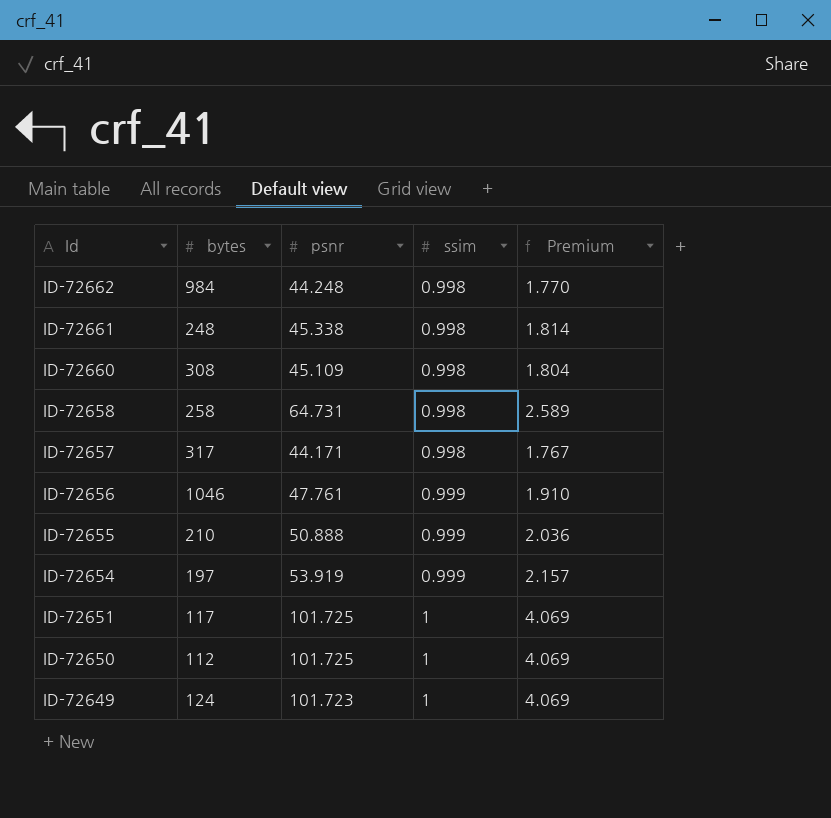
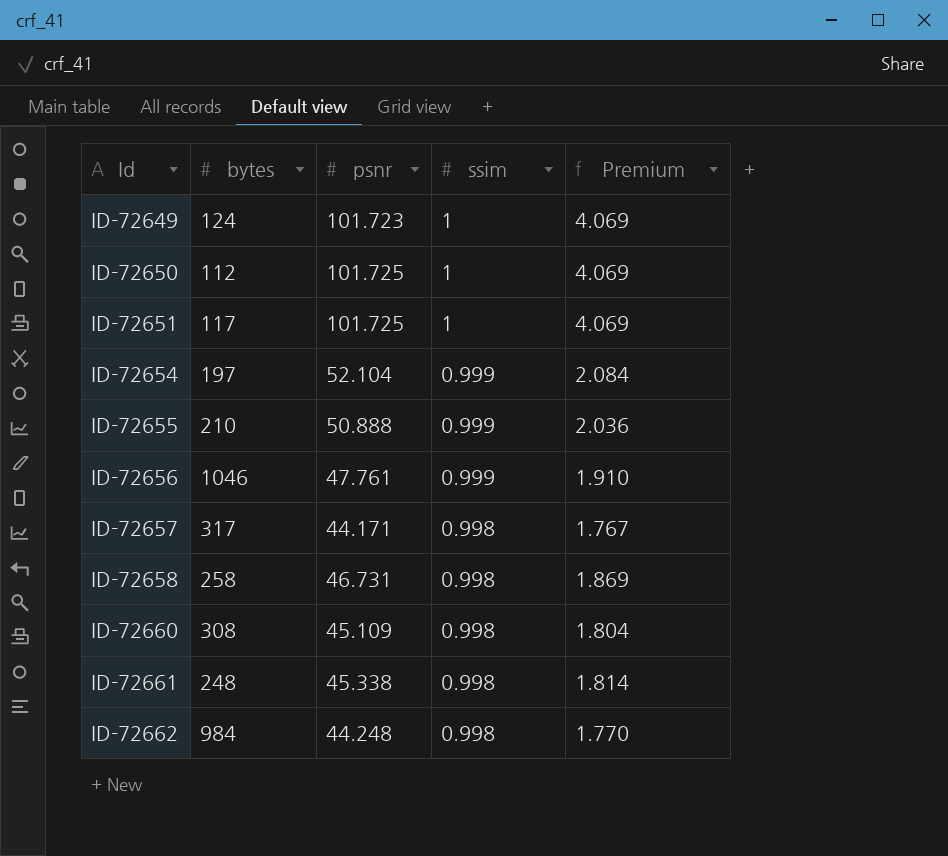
row order: Id descending -> Id ascending
ID-72654 | psnr: 53.919 -> 52.104
ID-72654 | Premium: 2.157 -> 2.084
ID-72658 | psnr: 64.731 -> 46.731
ID-72658 | Premium: 2.589 -> 1.869

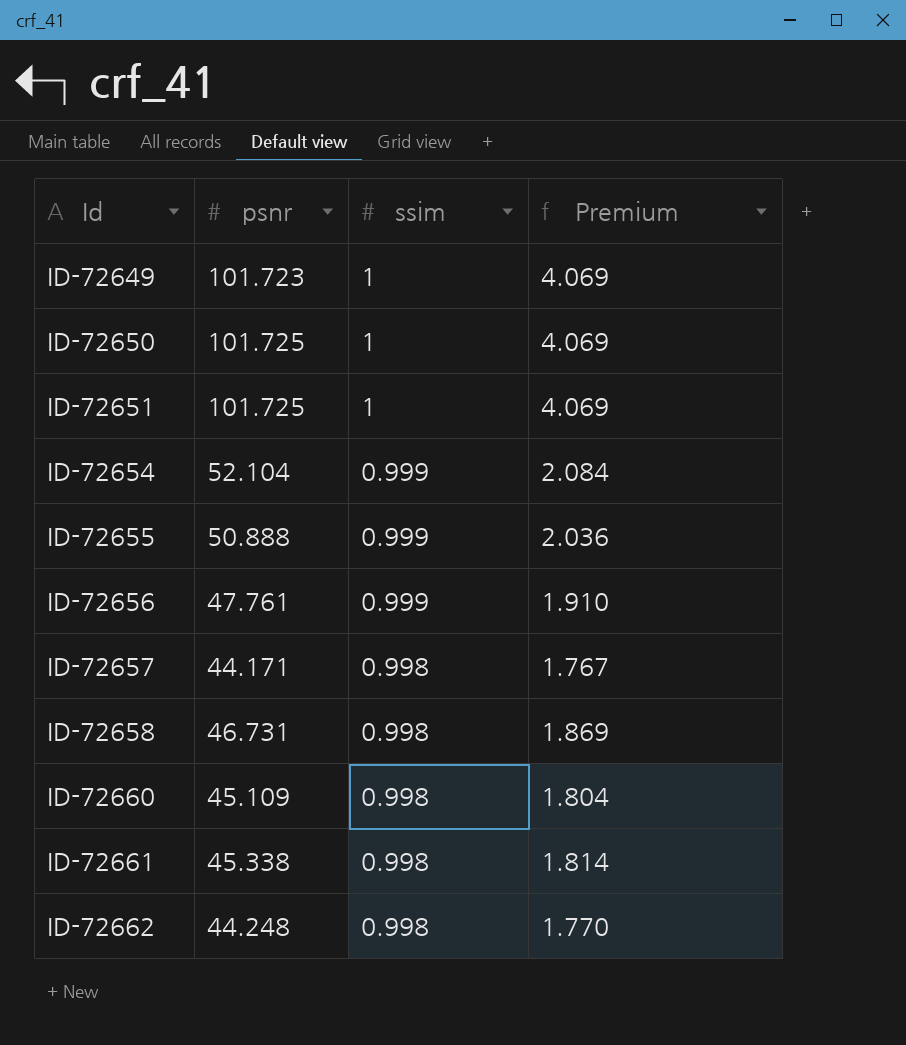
column bytes | position: 2 -> none

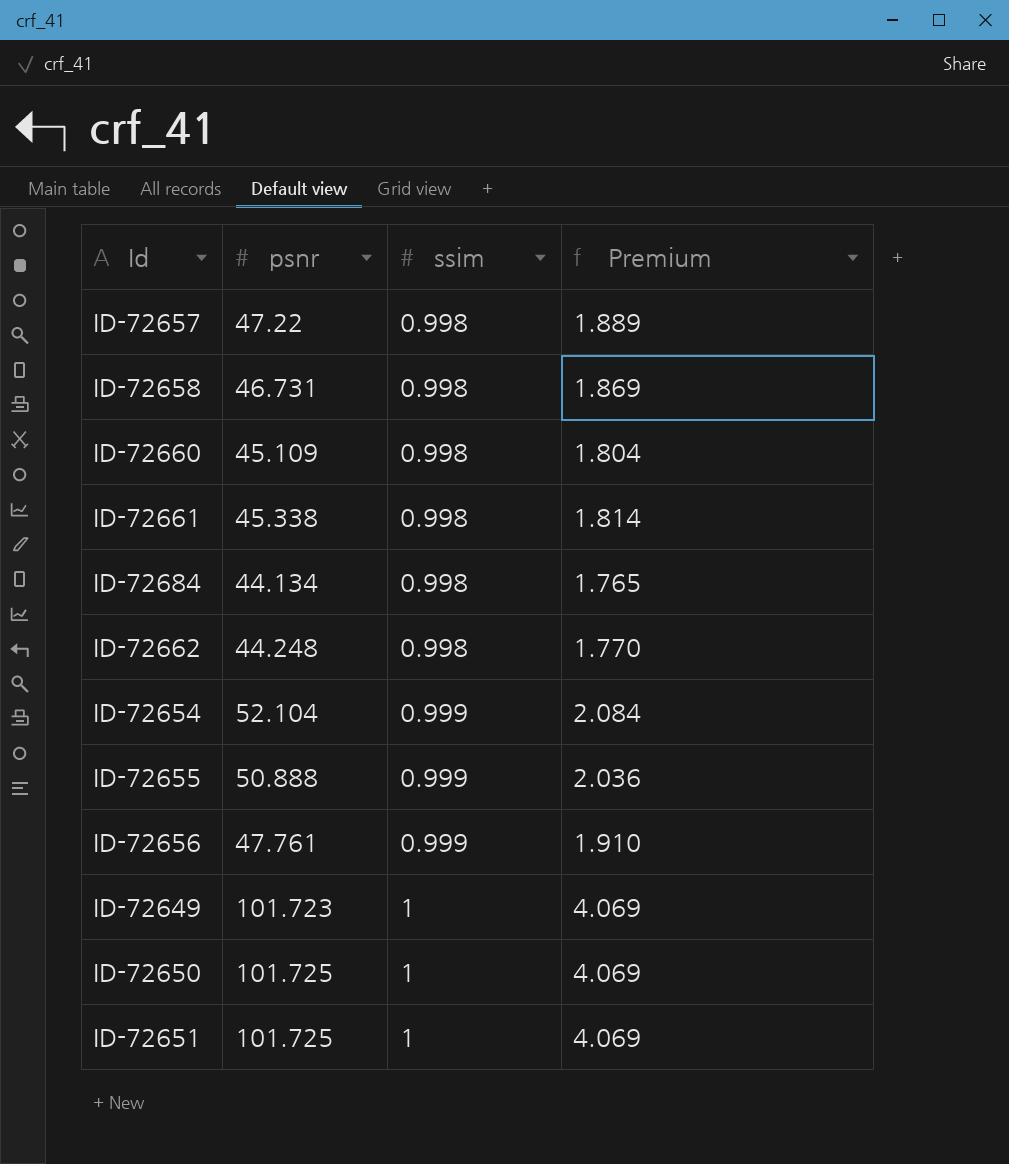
row order: Id ascending -> ssim ascending
ID-72657 | psnr: 44.171 -> 47.22
ID-72657 | Premium: 1.767 -> 1.889
row ID-72684: none -> 44.134 | 0.998 | 1.765

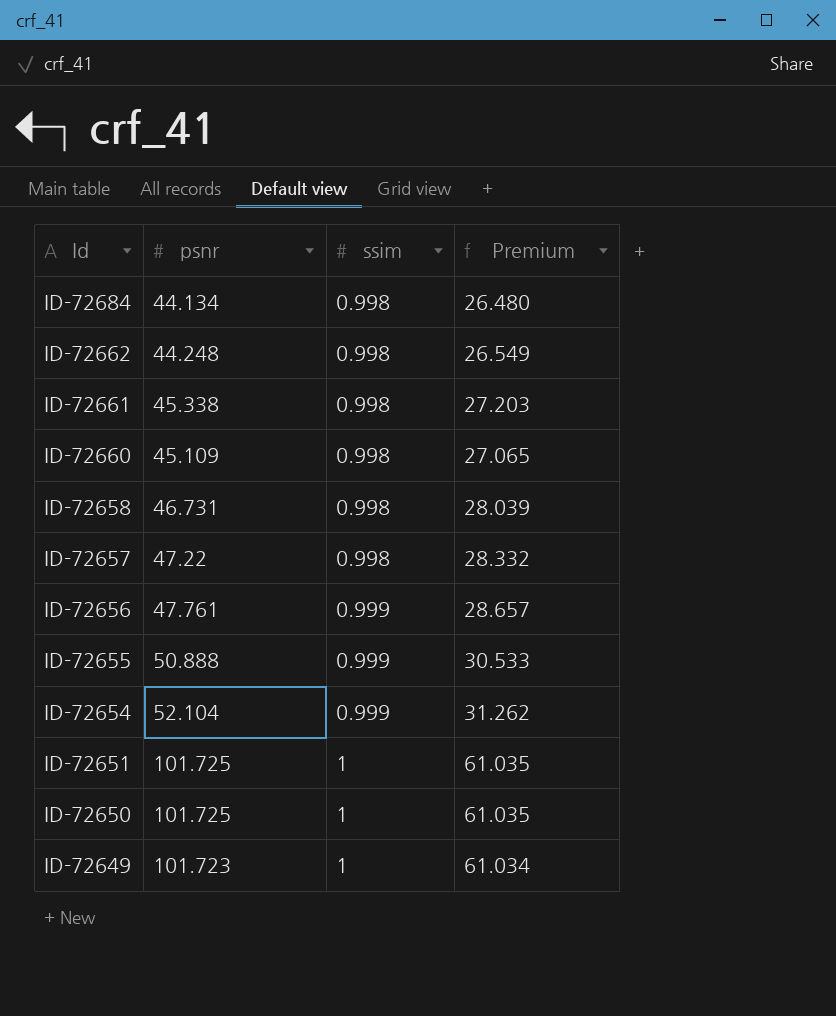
row order: ssim ascending -> Id descending
column Premium | formula: [psnr] * 0.04 -> [psnr] * 0.6

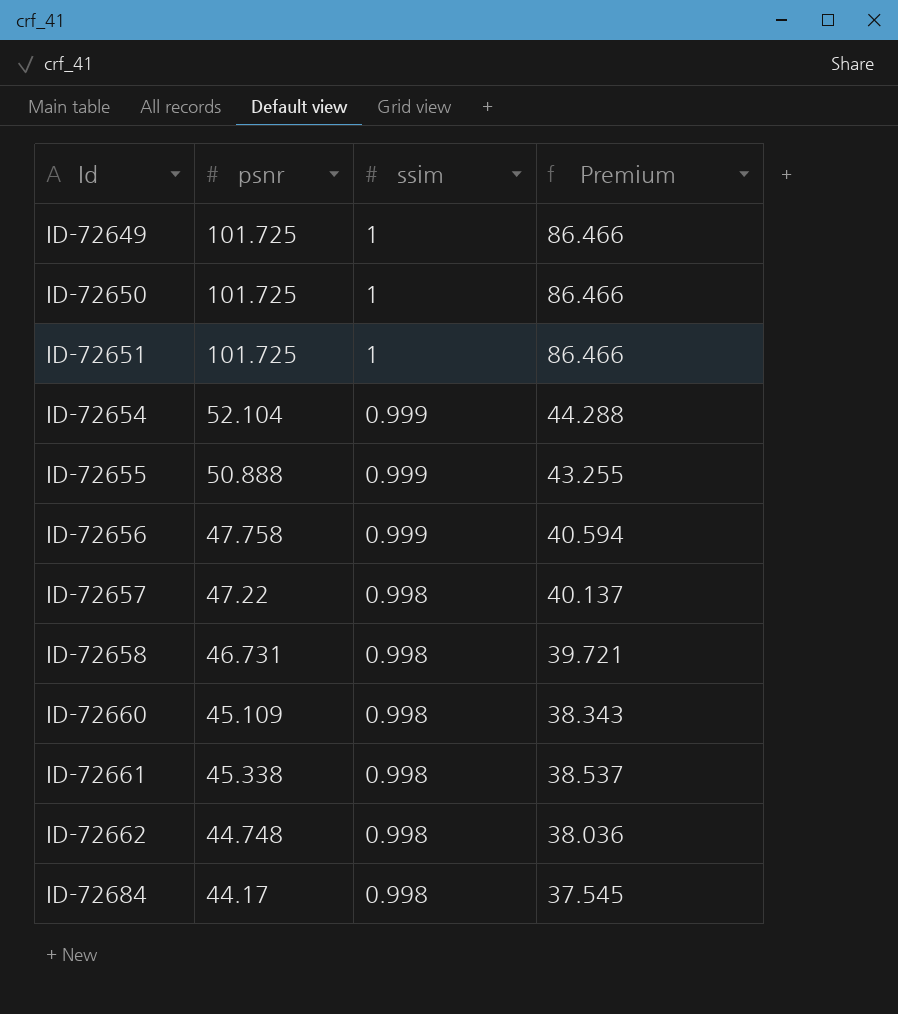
row order: Id descending -> Id ascending
column Premium | formula: [psnr] * 0.6 -> [psnr] * 0.85
ID-72649 | psnr: 101.723 -> 101.725
ID-72656 | psnr: 47.761 -> 47.758
ID-72662 | psnr: 44.248 -> 44.748
ID-72684 | psnr: 44.134 -> 44.17

